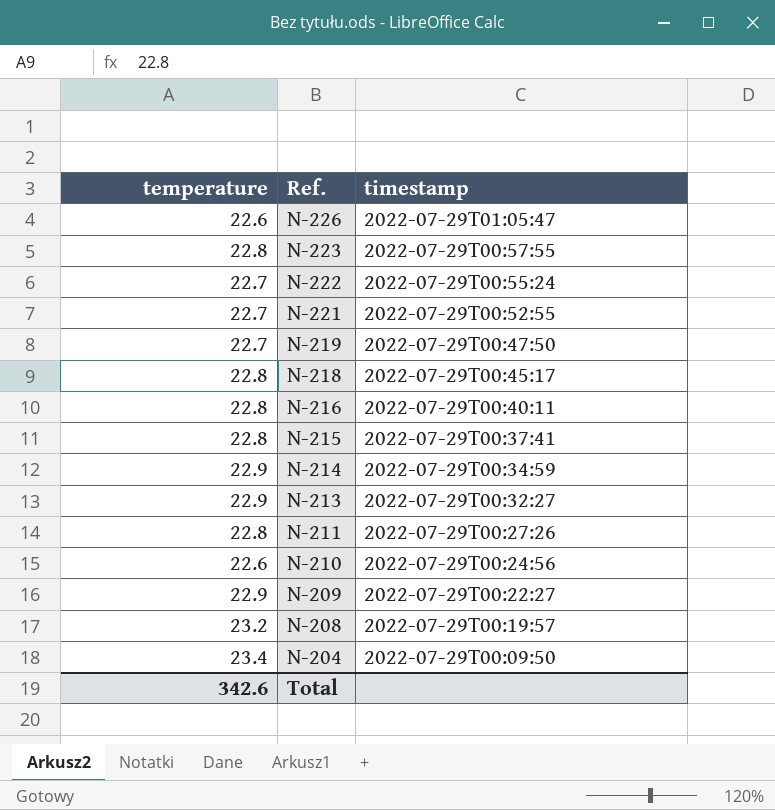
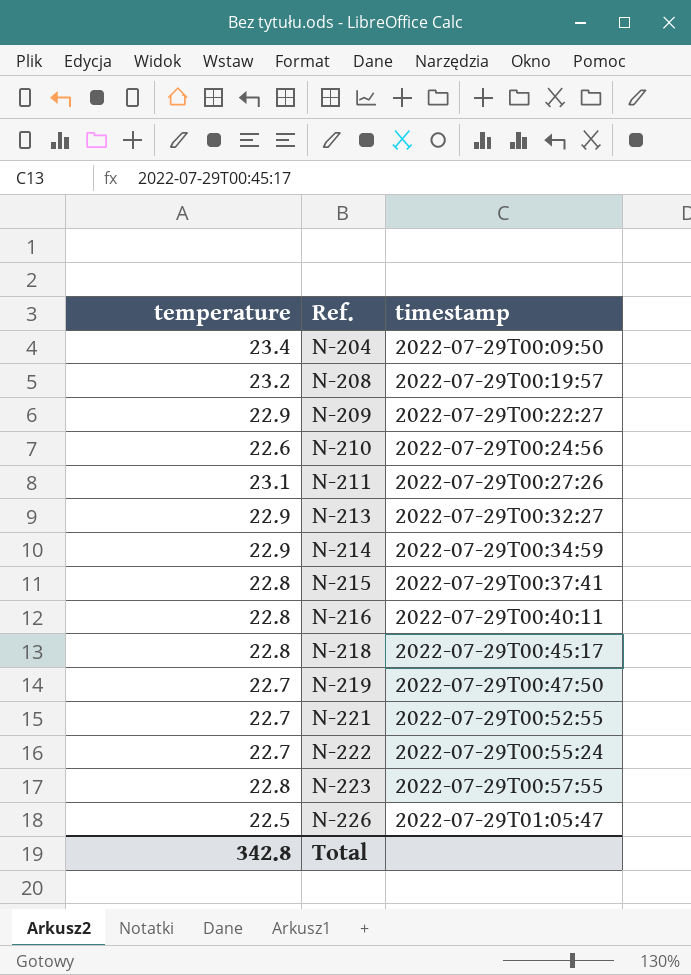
row order: Ref. descending -> Ref. ascending
N-211 | temperature: 22.8 -> 23.1
N-226 | temperature: 22.6 -> 22.5
Total | temperature: 342.6 -> 342.8

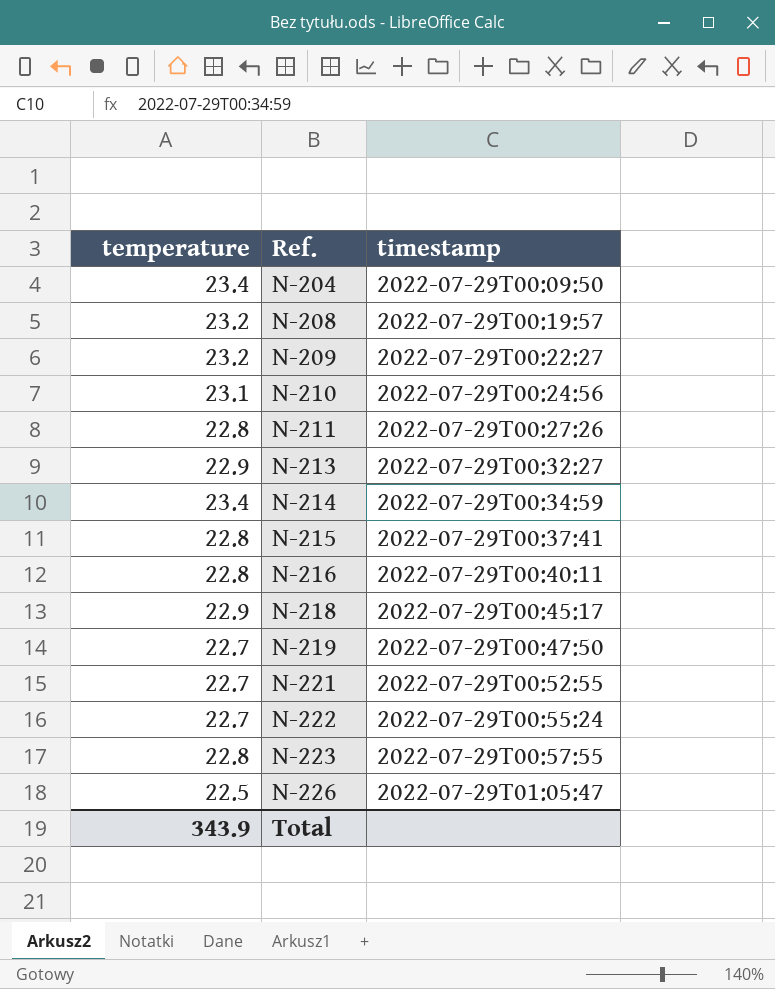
N-209 | temperature: 22.9 -> 23.2
N-210 | temperature: 22.6 -> 23.1
N-211 | temperature: 23.1 -> 22.8
N-214 | temperature: 22.9 -> 23.4
N-218 | temperature: 22.8 -> 22.9
Total | temperature: 342.8 -> 343.9

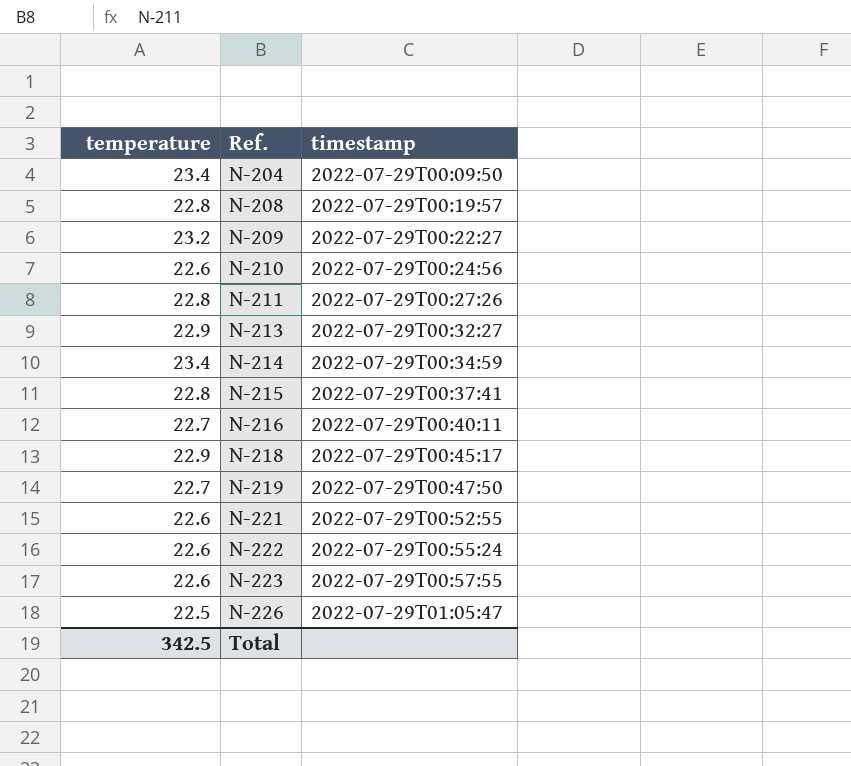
N-208 | temperature: 23.2 -> 22.8
N-210 | temperature: 23.1 -> 22.6
N-216 | temperature: 22.8 -> 22.7
N-221 | temperature: 22.7 -> 22.6
N-222 | temperature: 22.7 -> 22.6
N-223 | temperature: 22.8 -> 22.6
Total | temperature: 343.9 -> 342.5

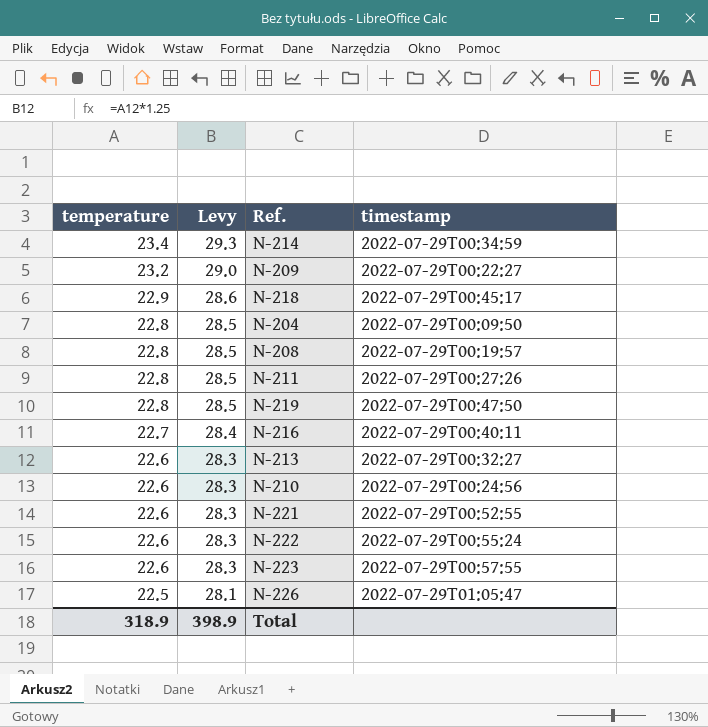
row order: Ref. ascending -> temperature descending
column Levy | formula: none -> [temperature] * 1.25
row N-215: 22.8 | 2022-07-29T00:37:41 -> none
N-204 | temperature: 23.4 -> 22.8
N-219 | temperature: 22.7 -> 22.8
N-213 | temperature: 22.9 -> 22.6
Total | temperature: 342.5 -> 318.9

